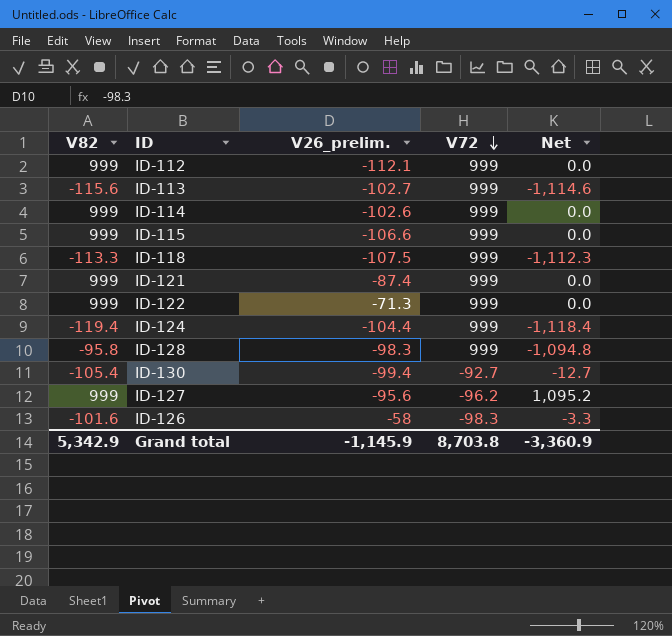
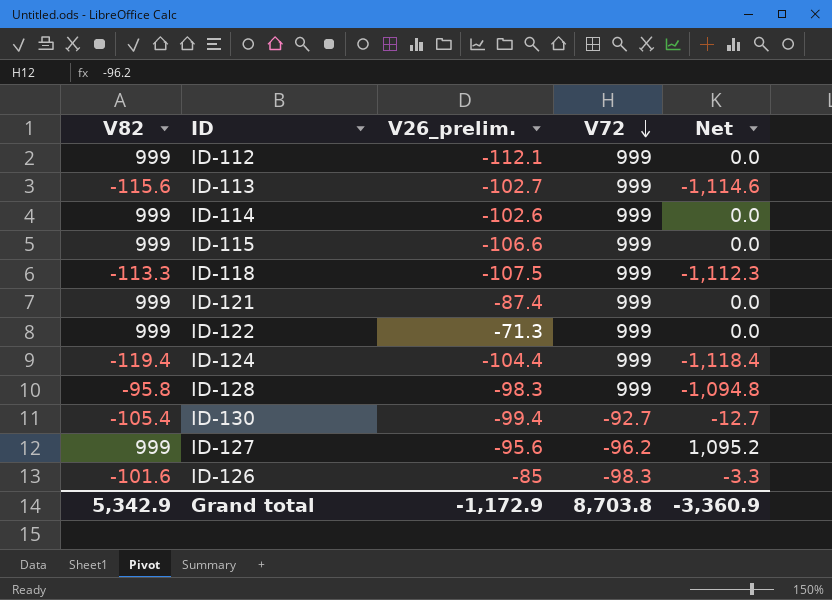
ID-126 | V26_prelim.: -58 -> -85
Grand total | V26_prelim.: -1,145.9 -> -1,172.9

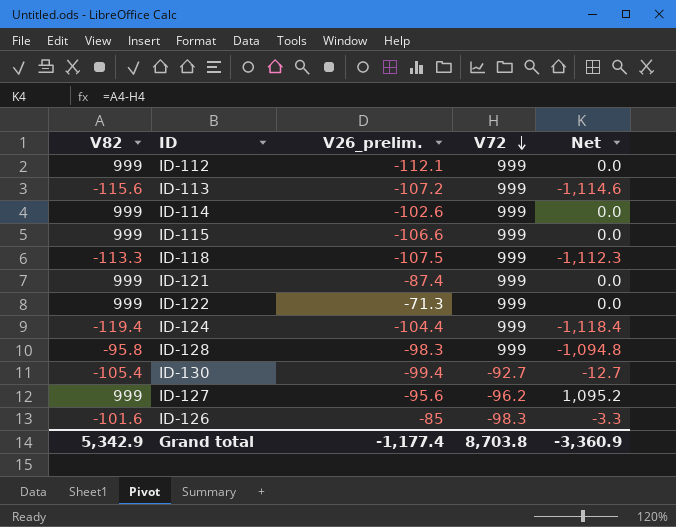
ID-113 | V26_prelim.: -102.7 -> -107.2
Grand total | V26_prelim.: -1,172.9 -> -1,177.4

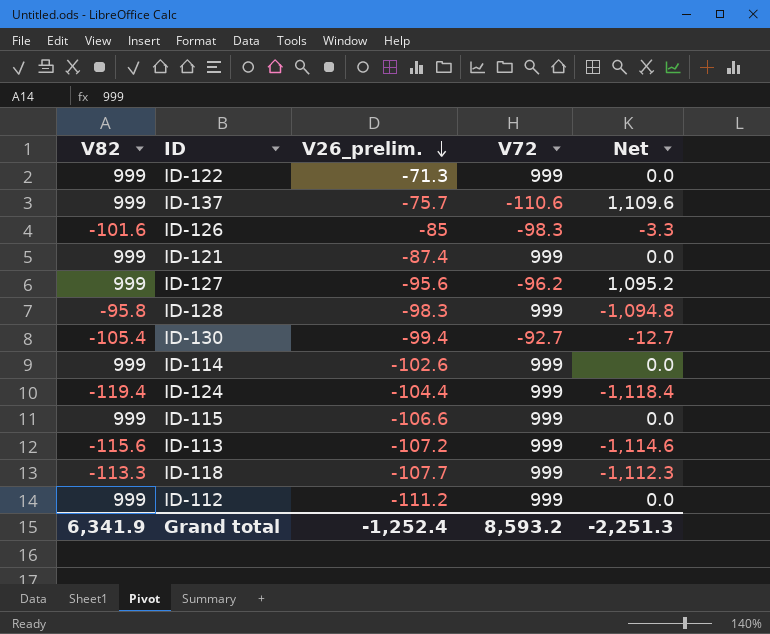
row order: V72 descending -> V26_prelim. descending
row ID-137: none -> 999 | -75.7 | -110.6 | 1,109.6
ID-118 | V26_prelim.: -107.5 -> -107.7
ID-112 | V26_prelim.: -112.1 -> -111.2
Grand total | V82: 5,342.9 -> 6,341.9
Grand total | V26_prelim.: -1,177.4 -> -1,252.4
Grand total | V72: 8,703.8 -> 8,593.2
Grand total | Net: -3,360.9 -> -2,251.3

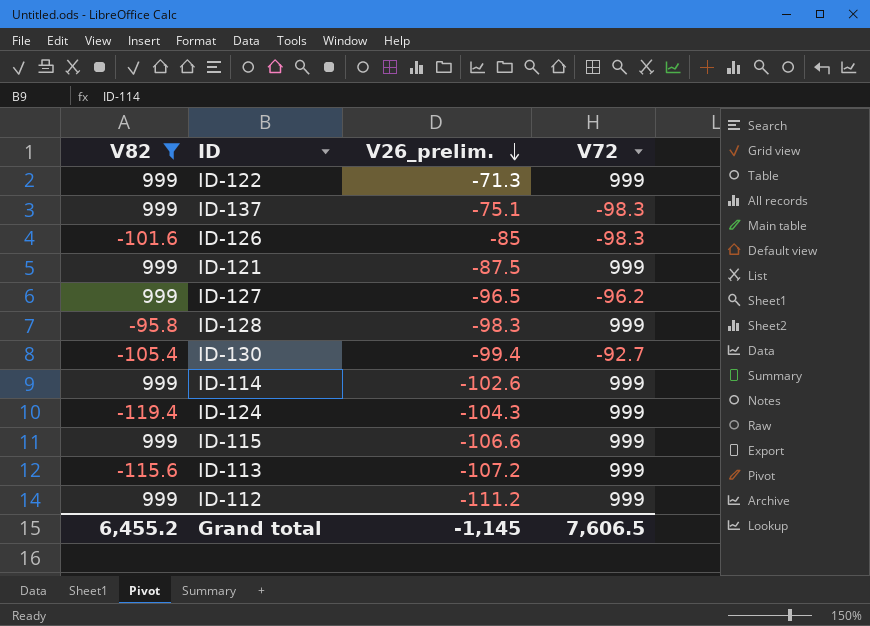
filter: none -> V82 != -113.3
column Net | formula: [V82] - [V72] -> none
ID-137 | V26_prelim.: -75.7 -> -75.1
ID-137 | V72: -110.6 -> -98.3
ID-121 | V26_prelim.: -87.4 -> -87.5
ID-127 | V26_prelim.: -95.6 -> -96.5
ID-124 | V26_prelim.: -104.4 -> -104.3
Grand total | V82: 6,341.9 -> 6,455.2
Grand total | V26_prelim.: -1,252.4 -> -1,145
Grand total | V72: 8,593.2 -> 7,606.5

